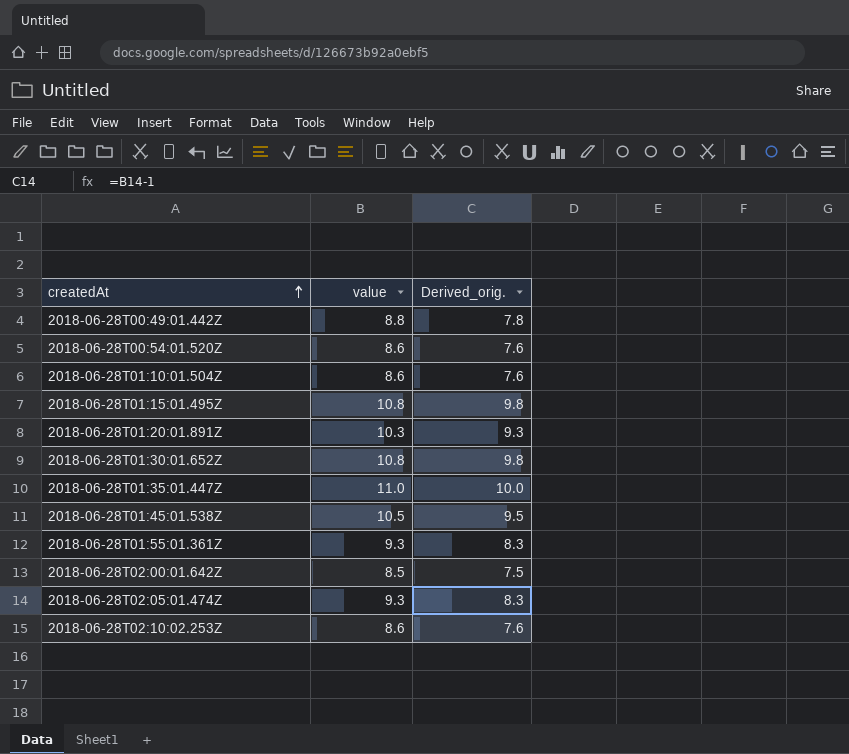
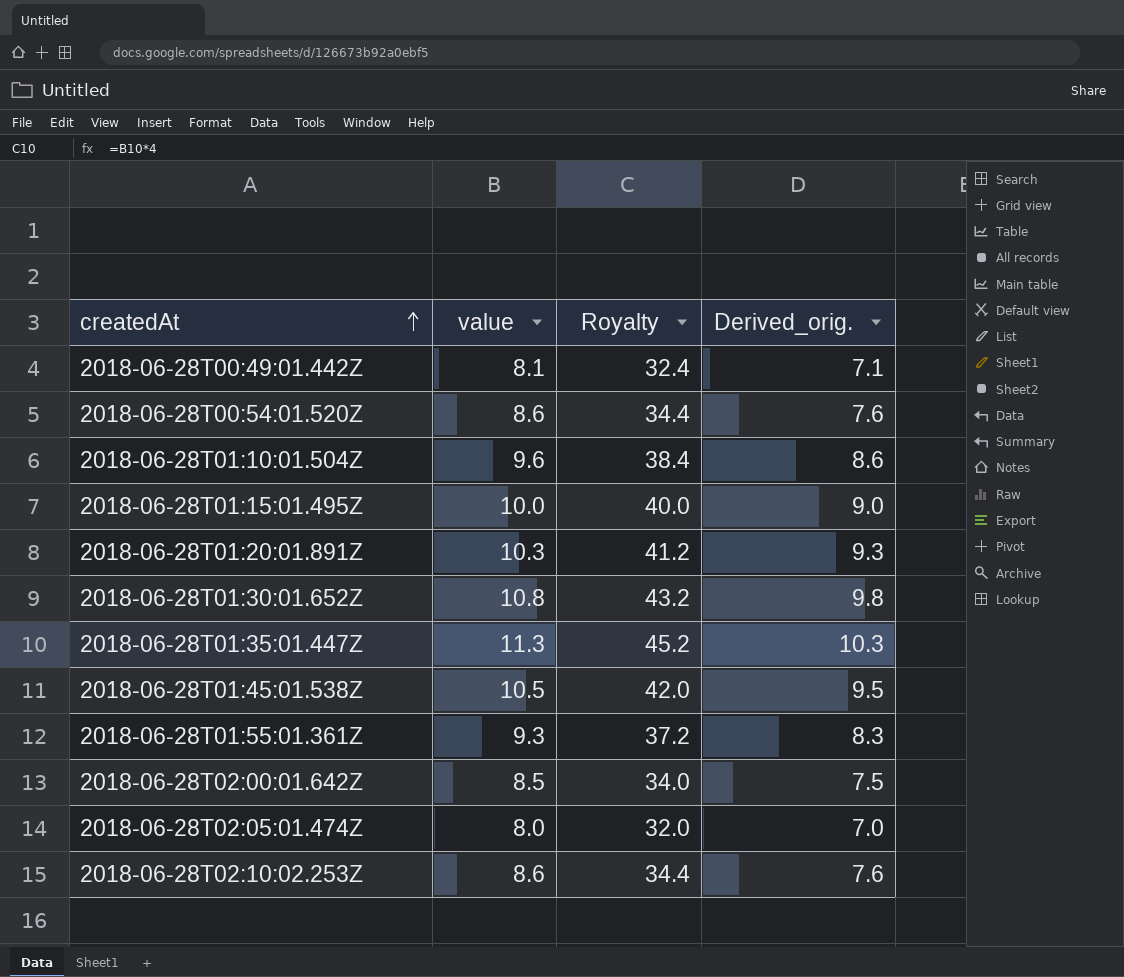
column Royalty | formula: none -> [value] * 4
2018-06-28T00:49:01.442Z | value: 8.8 -> 8.1
2018-06-28T00:49:01.442Z | Derived_orig.: 7.8 -> 7.1
2018-06-28T01:10:01.504Z | value: 8.6 -> 9.6
2018-06-28T01:10:01.504Z | Derived_orig.: 7.6 -> 8.6
2018-06-28T01:15:01.495Z | value: 10.8 -> 10.0
2018-06-28T01:15:01.495Z | Derived_orig.: 9.8 -> 9.0
2018-06-28T01:35:01.447Z | value: 11.0 -> 11.3
2018-06-28T01:35:01.447Z | Derived_orig.: 10.0 -> 10.3
2018-06-28T02:05:01.474Z | value: 9.3 -> 8.0
2018-06-28T02:05:01.474Z | Derived_orig.: 8.3 -> 7.0

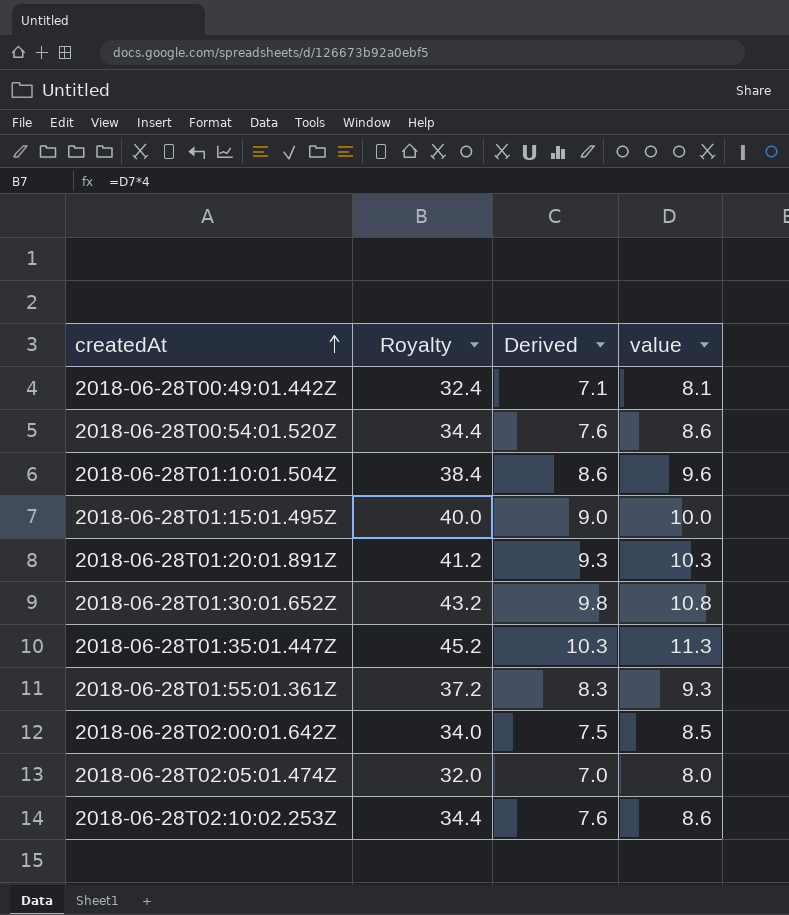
column name: Derived_orig. -> Derived
column value | position: 2 -> 4
row 2018-06-28T01:45:01.538Z: 10.5 | 42.0 | 9.5 -> none

